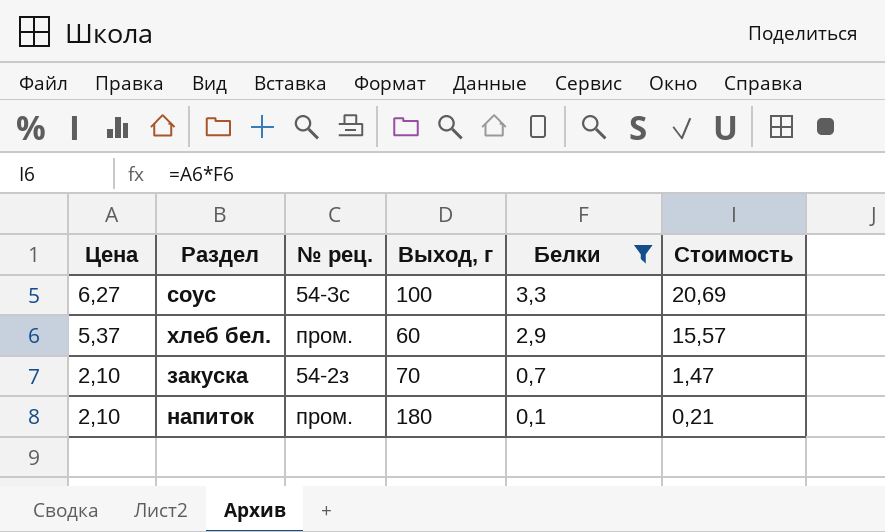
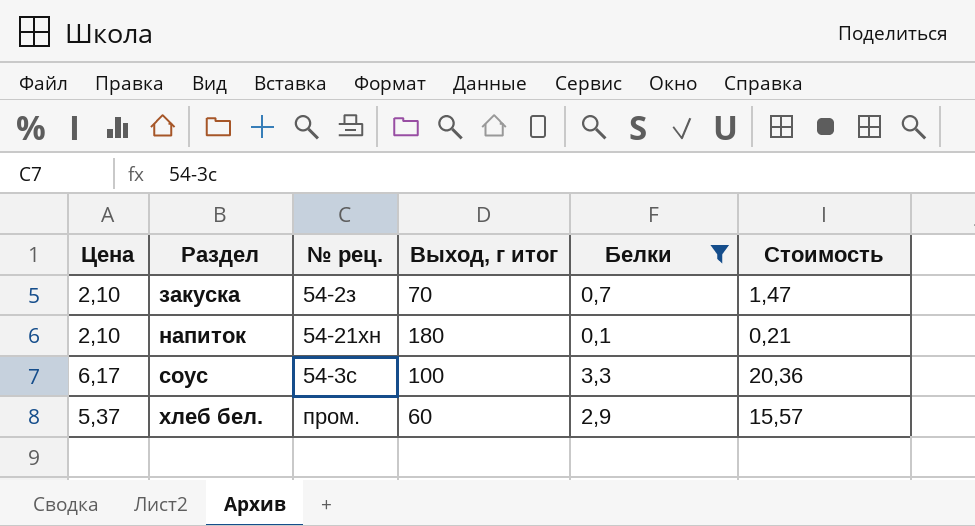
row order: Цена descending -> Раздел ascending
column name: Выход, г -> Выход, г итог
напиток | № рец.: пром. -> 54-21хн
соус | Цена: 6,27 -> 6,17
соус | Стоимость: 20,69 -> 20,36

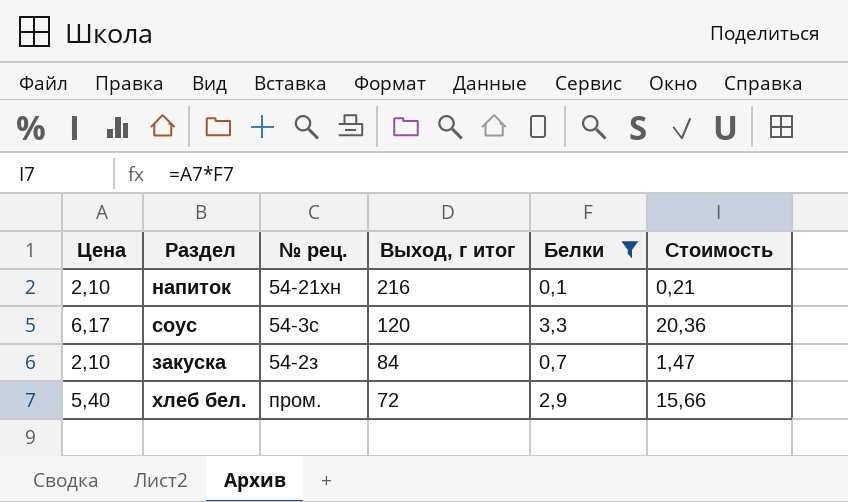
row order: Раздел ascending -> Выход, г итог descending
напиток | Выход, г итог: 180 -> 216
соус | Выход, г итог: 100 -> 120
закуска | Выход, г итог: 70 -> 84
хлеб бел. | Цена: 5,37 -> 5,40
хлеб бел. | Выход, г итог: 60 -> 72
хлеб бел. | Стоимость: 15,57 -> 15,66

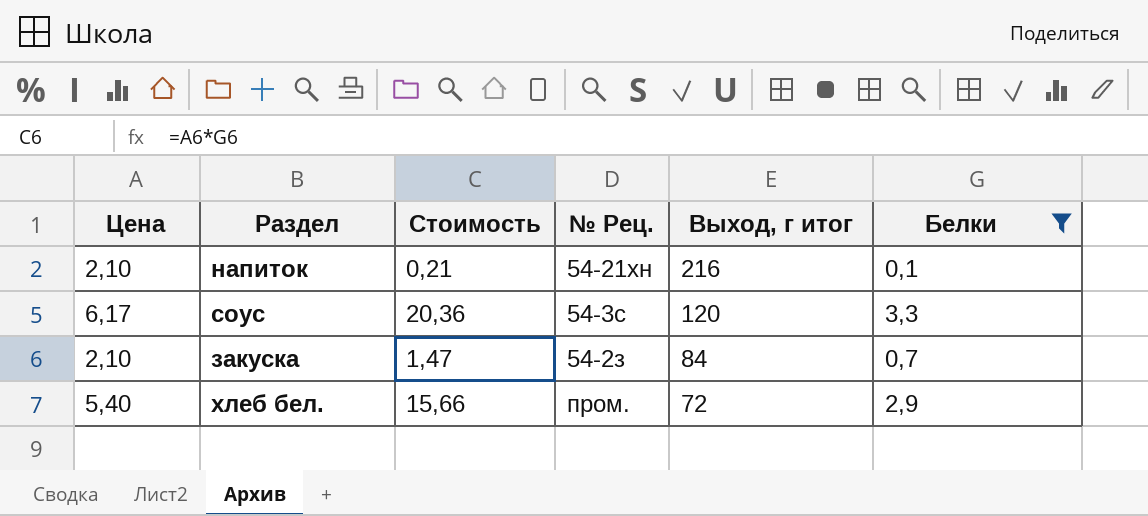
column Стоимость | position: 6 -> 3
column name: № рец. -> № Рец.

